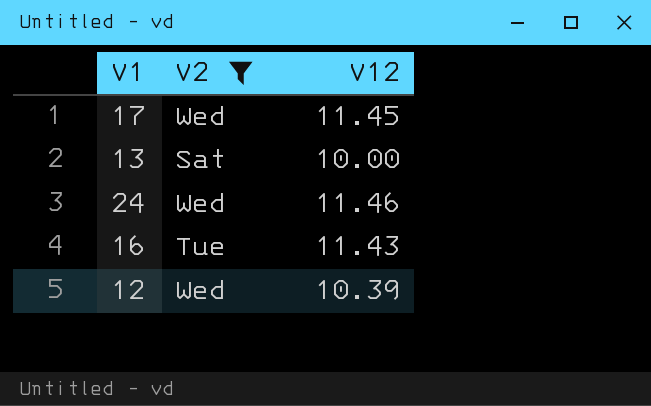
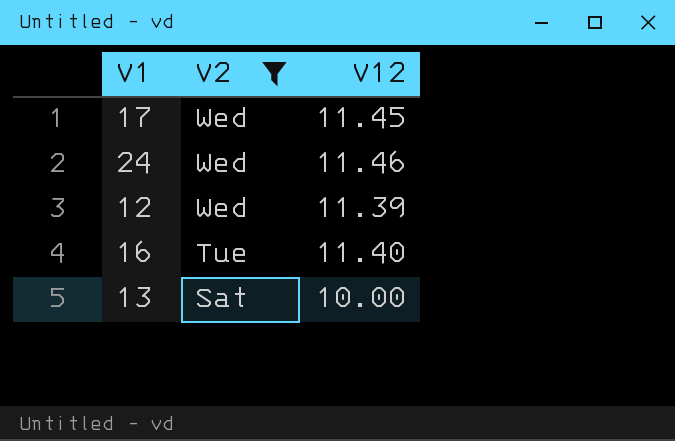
row order: none -> V2 descending
12 | V12: 10.39 -> 11.39
16 | V12: 11.43 -> 11.40

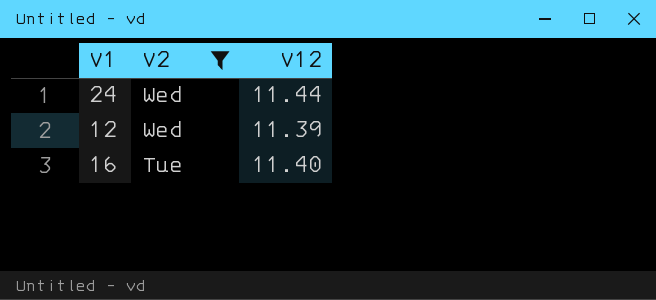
row 17: Wed | 11.45 -> none
row 13: Sat | 10.00 -> none
24 | V12: 11.46 -> 11.44

